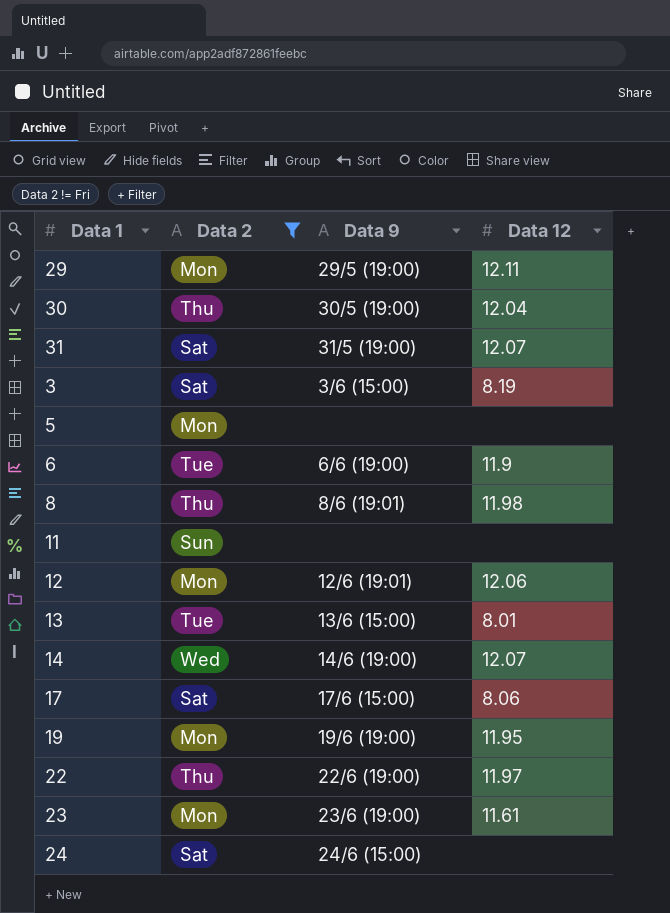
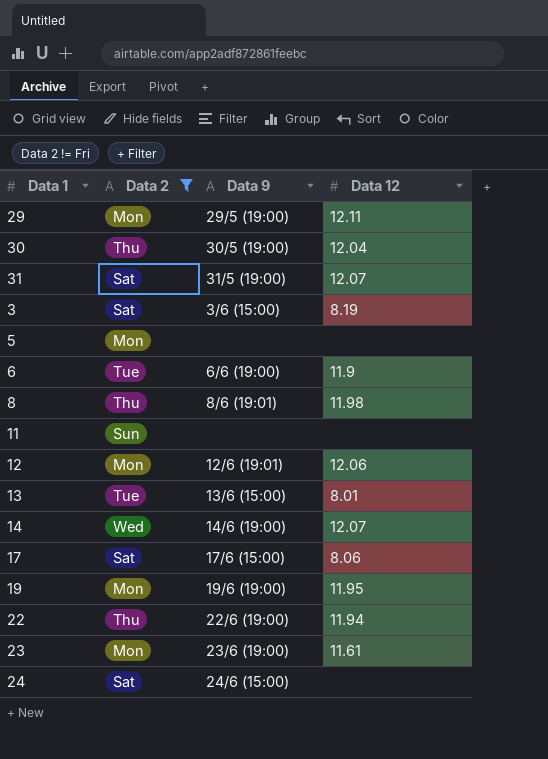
22 | Data 12: 11.97 -> 11.94

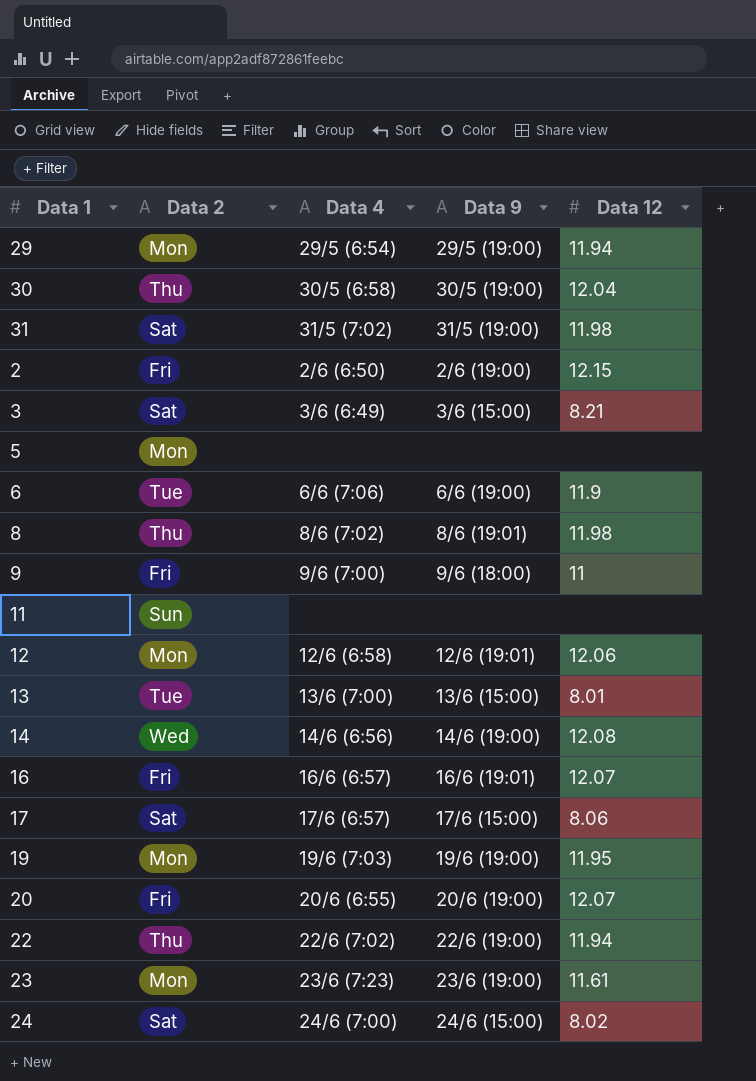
filter: Data 2 != Fri -> none
column Data 4 | position: none -> 3
29 | Data 12: 12.11 -> 11.94
31 | Data 12: 12.07 -> 11.98
3 | Data 12: 8.19 -> 8.21
14 | Data 12: 12.07 -> 12.08
24 | Data 12: none -> 8.02

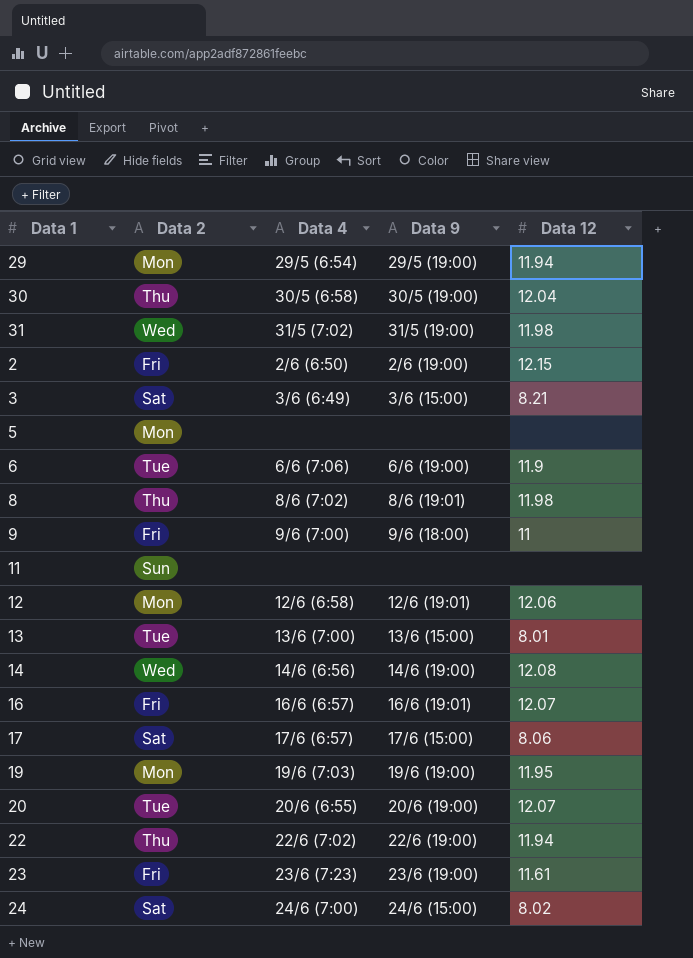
31 | Data 2: Sat -> Wed
20 | Data 2: Fri -> Tue
23 | Data 2: Mon -> Fri

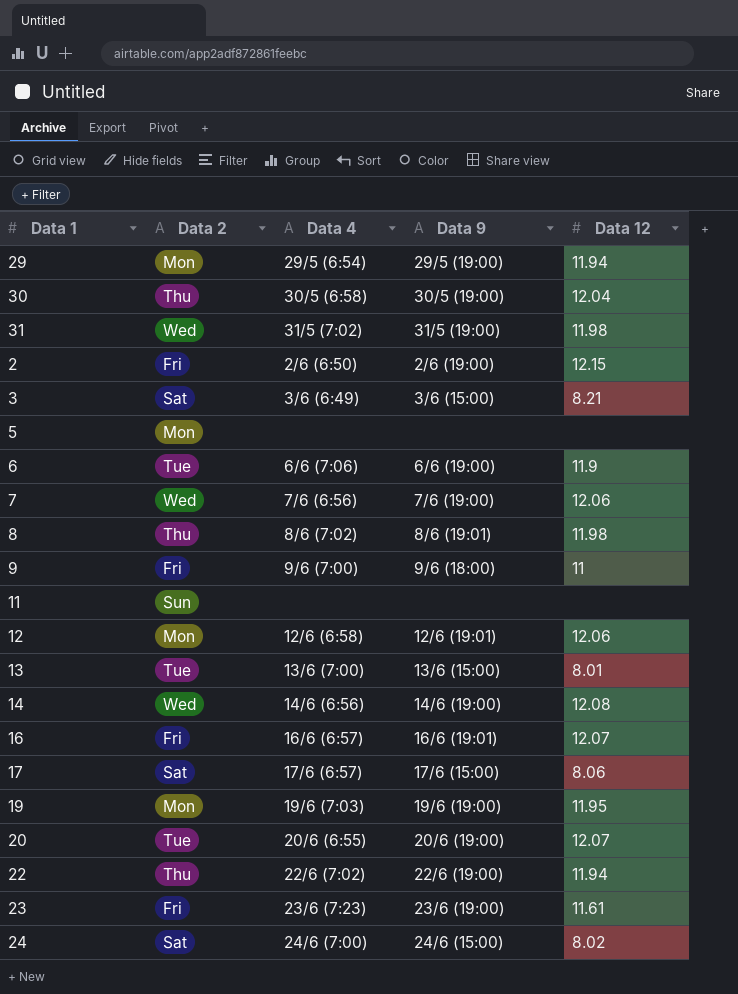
row 7: none -> Wed | 7/6 (6:56) | 7/6 (19:00) | 12.06

